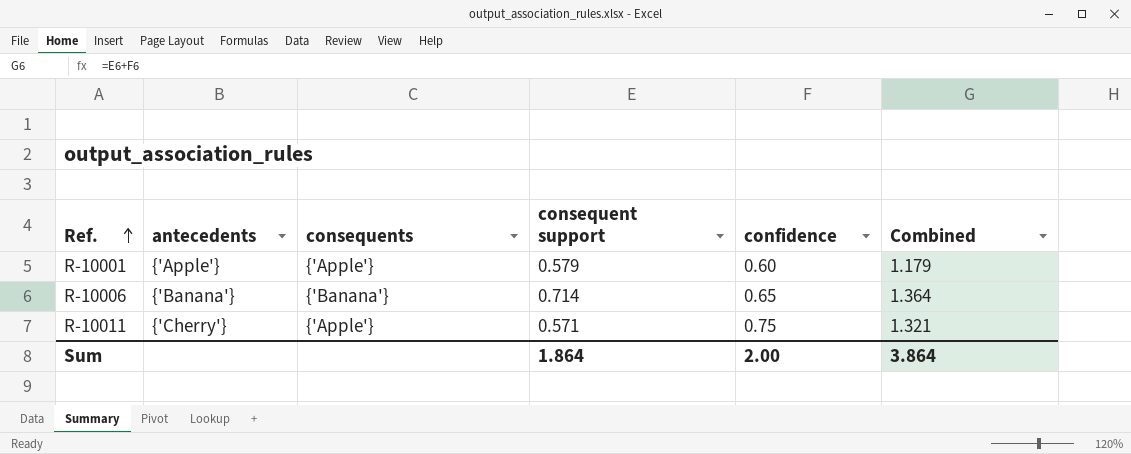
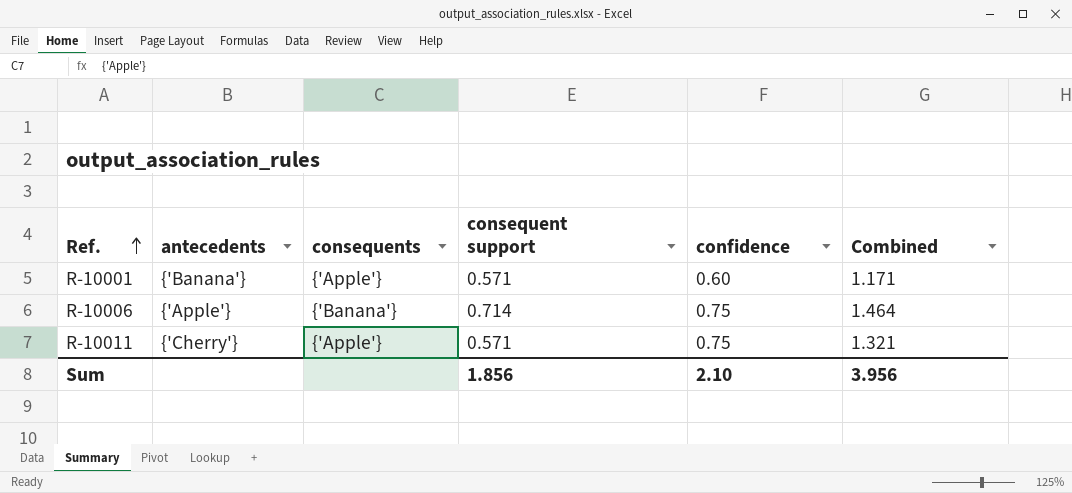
R-10001 | antecedents: {'Apple'} -> {'Banana'}
R-10001 | consequent support: 0.579 -> 0.571
R-10001 | Combined: 1.179 -> 1.171
R-10006 | antecedents: {'Banana'} -> {'Apple'}
R-10006 | confidence: 0.65 -> 0.75
R-10006 | Combined: 1.364 -> 1.464
Sum | consequent support: 1.864 -> 1.856
Sum | confidence: 2.00 -> 2.10
Sum | Combined: 3.864 -> 3.956

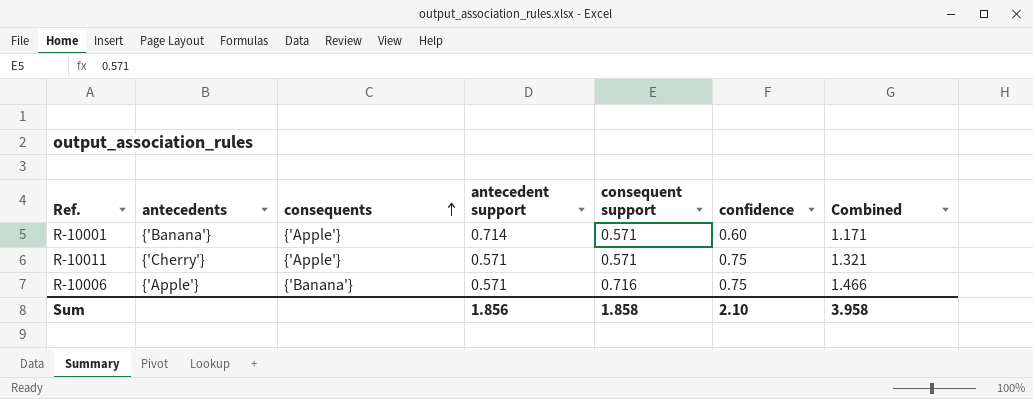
row order: Ref. ascending -> consequents ascending
column antecedent support | position: none -> 4
R-10006 | consequent support: 0.714 -> 0.716
R-10006 | Combined: 1.464 -> 1.466
Sum | consequent support: 1.856 -> 1.858
Sum | Combined: 3.956 -> 3.958

